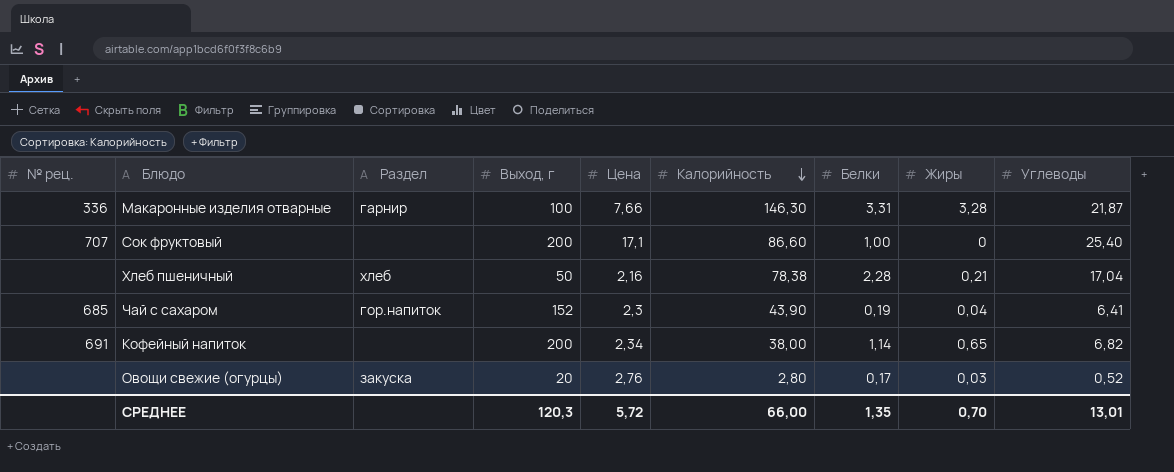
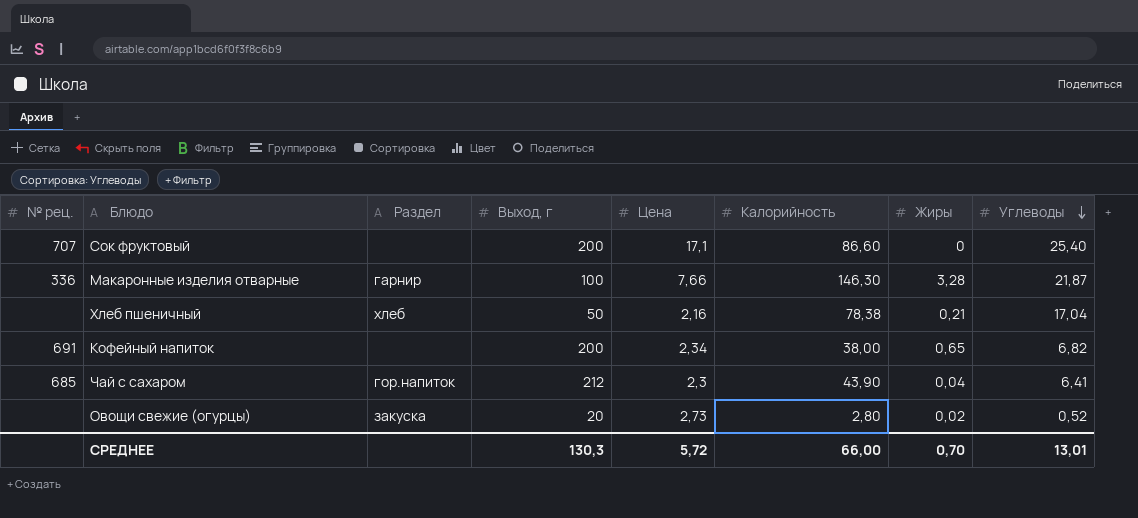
row order: Калорийность descending -> Углеводы descending
column Белки | position: 7 -> none
Чай с сахаром | Выход, г: 152 -> 212
Овощи свежие (огурцы) | Цена: 2,76 -> 2,73
Овощи свежие (огурцы) | Жиры: 0,03 -> 0,02
СРЕДНЕЕ | Выход, г: 120,3 -> 130,3

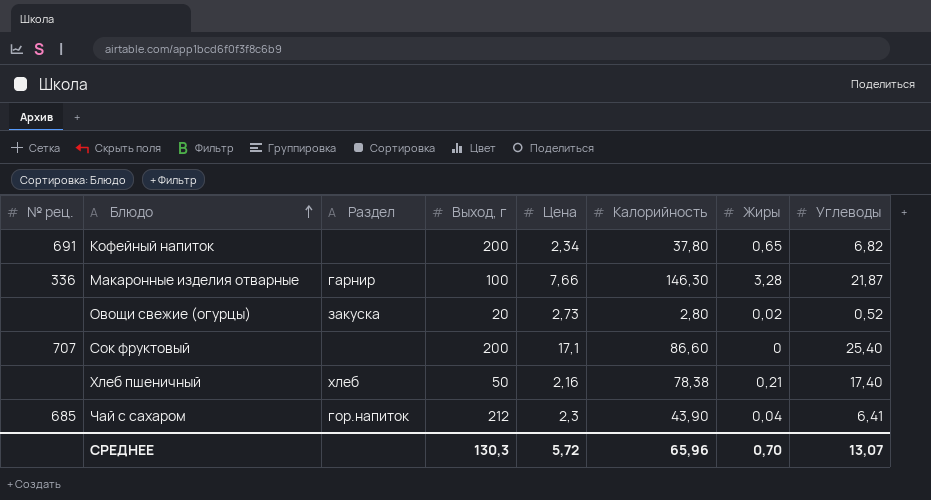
row order: Углеводы descending -> Блюдо ascending
Кофейный напиток | Калорийность: 38,00 -> 37,80
Хлеб пшеничный | Углеводы: 17,04 -> 17,40
СРЕДНЕЕ | Калорийность: 66,00 -> 65,96
СРЕДНЕЕ | Углеводы: 13,01 -> 13,07

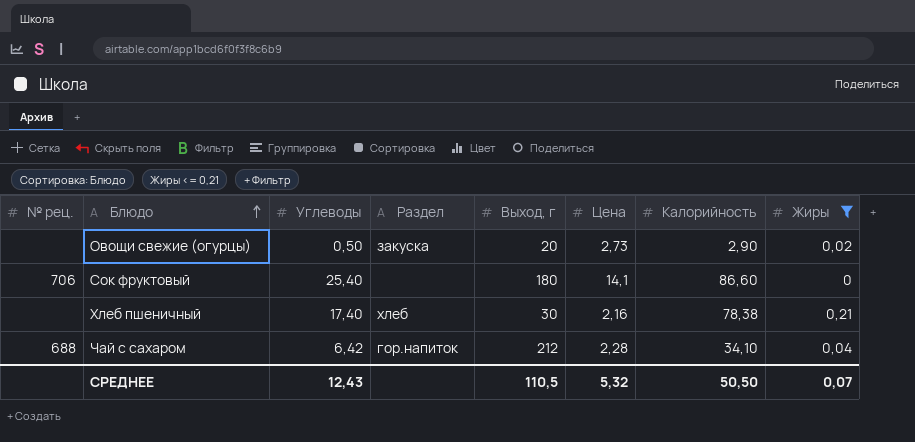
filter: none -> Жиры <= 0,21
column Углеводы | position: 8 -> 3
Овощи свежие (огурцы) | Углеводы: 0,52 -> 0,50
Овощи свежие (огурцы) | Калорийность: 2,80 -> 2,90
Сок фруктовый | № рец.: 707 -> 706
Сок фруктовый | Выход, г: 200 -> 180
Сок фруктовый | Цена: 17,1 -> 14,1
Хлеб пшеничный | Выход, г: 50 -> 30
Чай с сахаром | № рец.: 685 -> 688
Чай с сахаром | Углеводы: 6,41 -> 6,42
Чай с сахаром | Цена: 2,3 -> 2,28
Чай с сахаром | Калорийность: 43,90 -> 34,10
СРЕДНЕЕ | Углеводы: 13,07 -> 12,43
СРЕДНЕЕ | Выход, г: 130,3 -> 110,5
СРЕДНЕЕ | Цена: 5,72 -> 5,32
СРЕДНЕЕ | Калорийность: 65,96 -> 50,50
СРЕДНЕЕ | Жиры: 0,70 -> 0,07

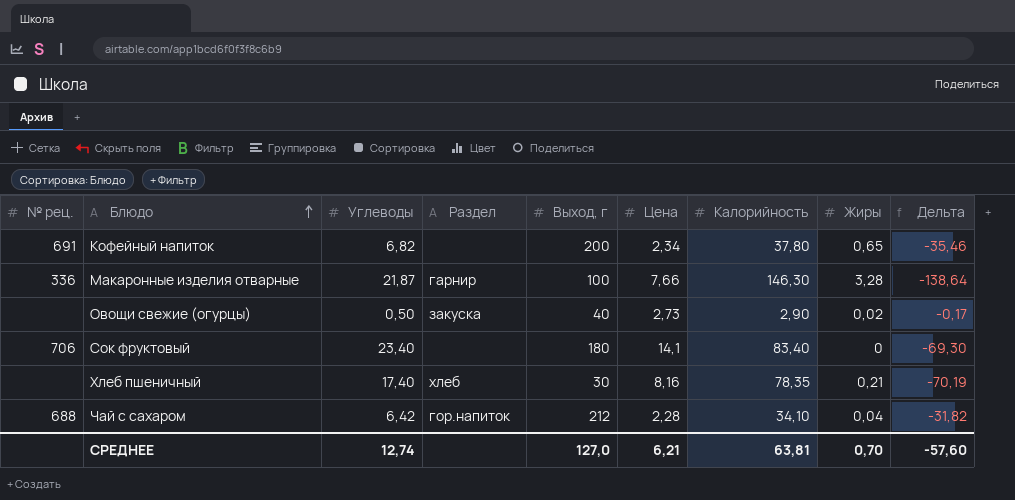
filter: Жиры <= 0,21 -> none
column Дельта | formula: none -> [Цена] - [Калорийность]
Овощи свежие (огурцы) | Выход, г: 20 -> 40
Сок фруктовый | Углеводы: 25,40 -> 23,40
Сок фруктовый | Калорийность: 86,60 -> 83,40
Хлеб пшеничный | Цена: 2,16 -> 8,16
Хлеб пшеничный | Калорийность: 78,38 -> 78,35
СРЕДНЕЕ | Углеводы: 12,43 -> 12,74
СРЕДНЕЕ | Выход, г: 110,5 -> 127,0
СРЕДНЕЕ | Цена: 5,32 -> 6,21
СРЕДНЕЕ | Калорийность: 50,50 -> 63,81
СРЕДНЕЕ | Жиры: 0,07 -> 0,70

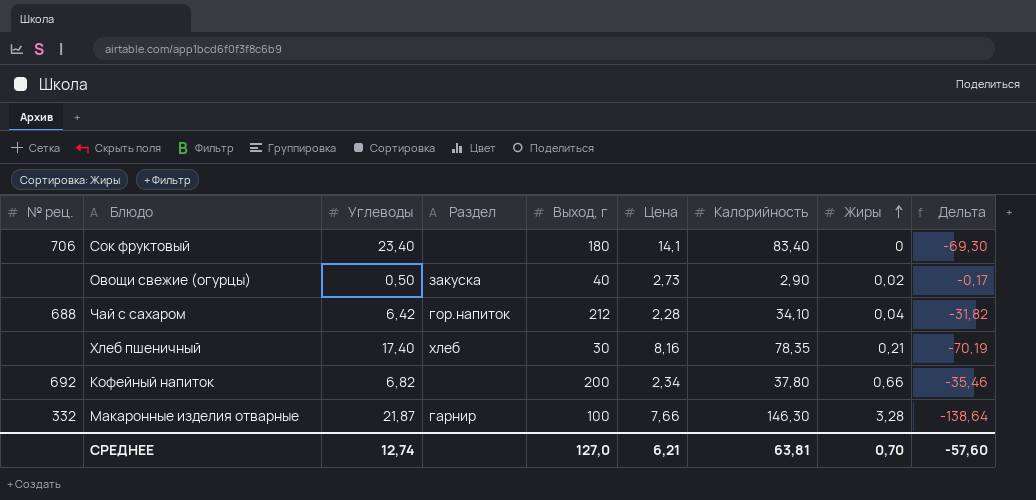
row order: Блюдо ascending -> Жиры ascending
Кофейный напиток | № рец.: 691 -> 692
Кофейный напиток | Жиры: 0,65 -> 0,66
Макаронные изделия отварные | № рец.: 336 -> 332

